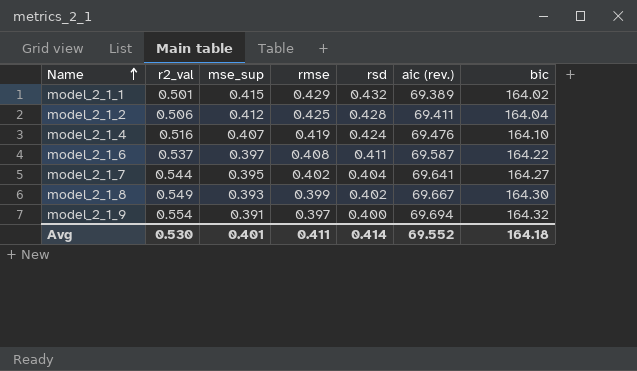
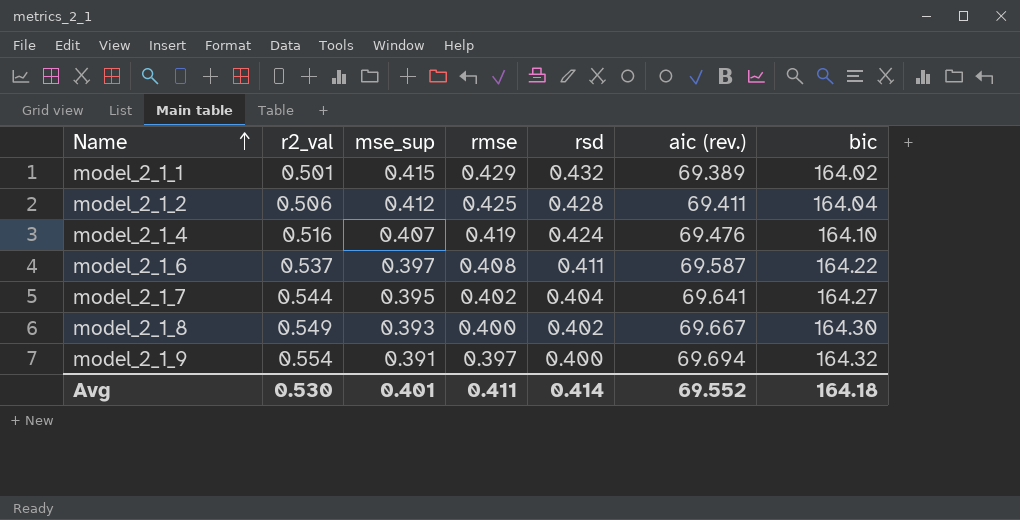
model_2_1_8 | rmse: 0.399 -> 0.400

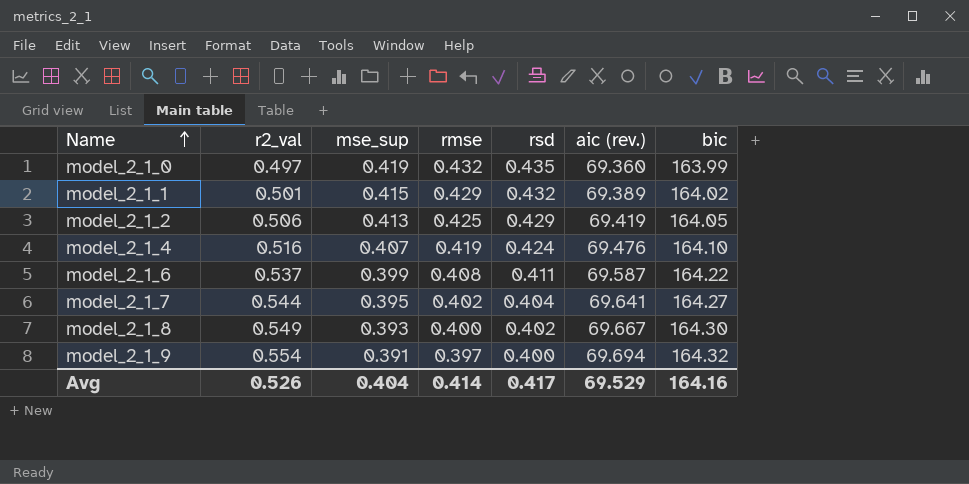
row model_2_1_0: none -> 0.497 | 0.419 | 0.432 | 0.435 | 69.360 | 163.99
model_2_1_2 | mse_sup: 0.412 -> 0.413
model_2_1_2 | rsd: 0.428 -> 0.429
model_2_1_2 | aic (rev.): 69.411 -> 69.419
model_2_1_2 | bic: 164.04 -> 164.05
model_2_1_6 | mse_sup: 0.397 -> 0.399
Avg | r2_val: 0.530 -> 0.526
Avg | mse_sup: 0.401 -> 0.404
Avg | rmse: 0.411 -> 0.414
Avg | rsd: 0.414 -> 0.417
Avg | aic (rev.): 69.552 -> 69.529
Avg | bic: 164.18 -> 164.16

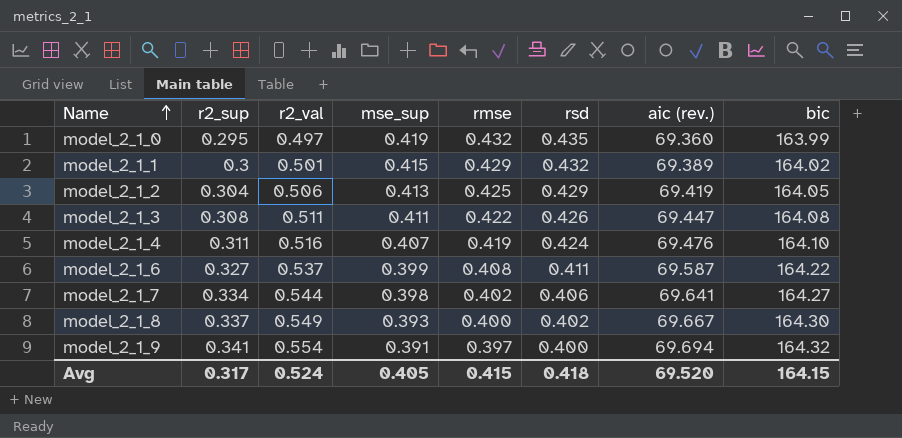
column r2_sup | position: none -> 2
row model_2_1_3: none -> 0.308 | 0.511 | 0.411 | 0.422 | 0.426 | 69.447 | 164.08
model_2_1_7 | mse_sup: 0.395 -> 0.398
model_2_1_7 | rsd: 0.404 -> 0.406
Avg | r2_val: 0.526 -> 0.524
Avg | mse_sup: 0.404 -> 0.405
Avg | rmse: 0.414 -> 0.415
Avg | rsd: 0.417 -> 0.418
Avg | aic (rev.): 69.529 -> 69.520
Avg | bic: 164.16 -> 164.15

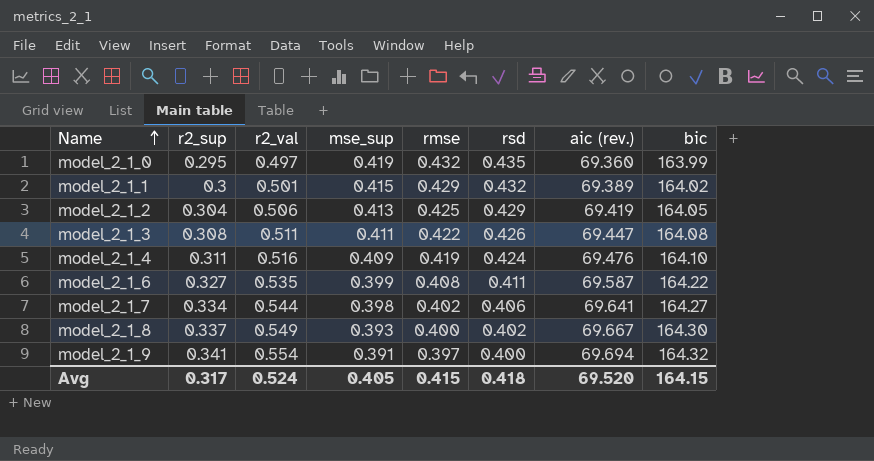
model_2_1_4 | mse_sup: 0.407 -> 0.409
model_2_1_6 | r2_val: 0.537 -> 0.535

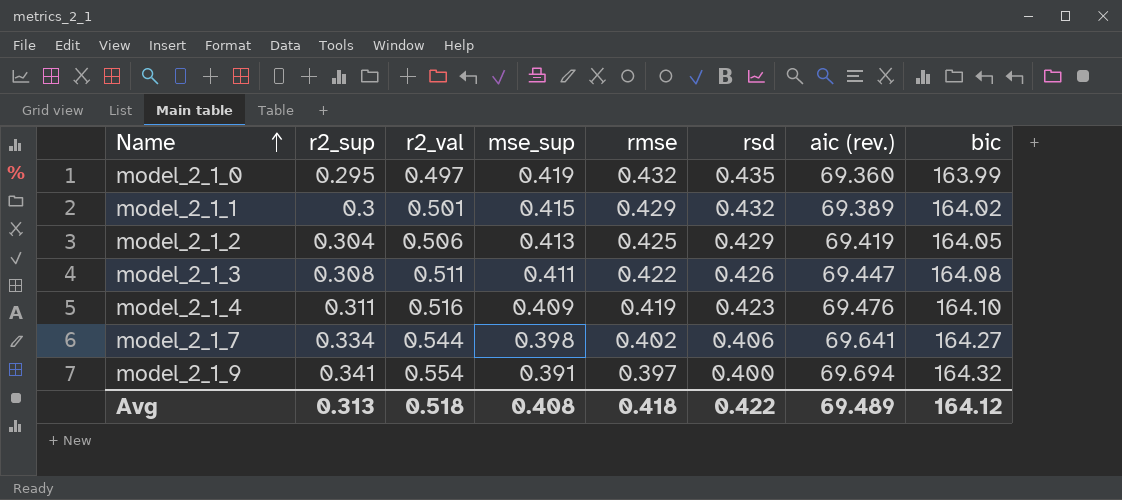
row model_2_1_6: 0.327 | 0.535 | 0.399 | 0.408 | 0.411 | 69.587 | 164.22 -> none
row model_2_1_8: 0.337 | 0.549 | 0.393 | 0.400 | 0.402 | 69.667 | 164.30 -> none
model_2_1_4 | rsd: 0.424 -> 0.423
Avg | r2_sup: 0.317 -> 0.313
Avg | r2_val: 0.524 -> 0.518
Avg | mse_sup: 0.405 -> 0.408
Avg | rmse: 0.415 -> 0.418
Avg | rsd: 0.418 -> 0.422
Avg | aic (rev.): 69.520 -> 69.489
Avg | bic: 164.15 -> 164.12

